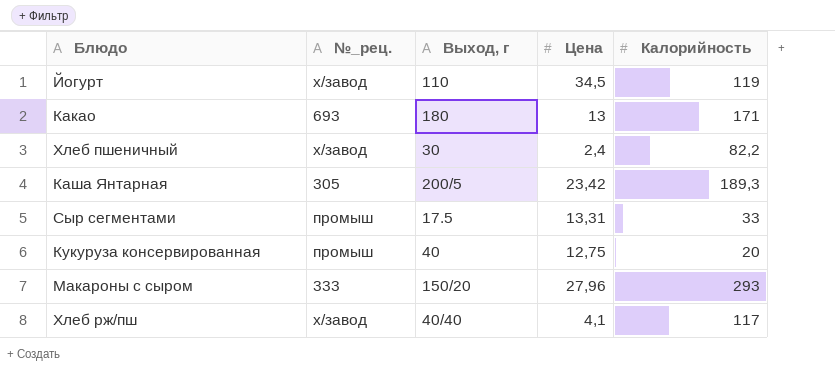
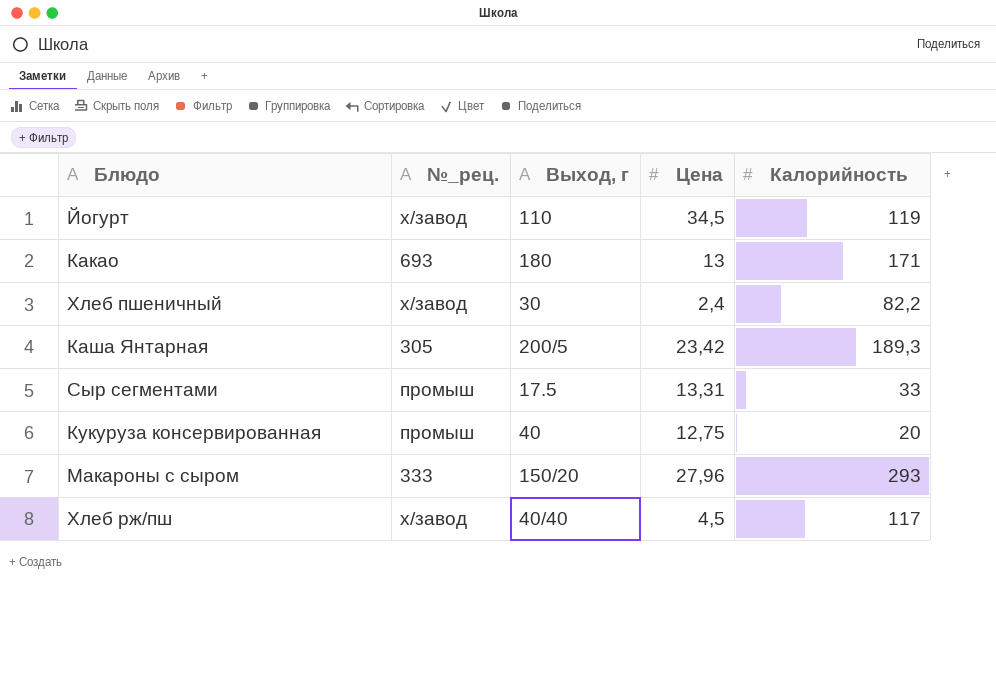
Хлеб рж/пш | Цена: 4,1 -> 4,5

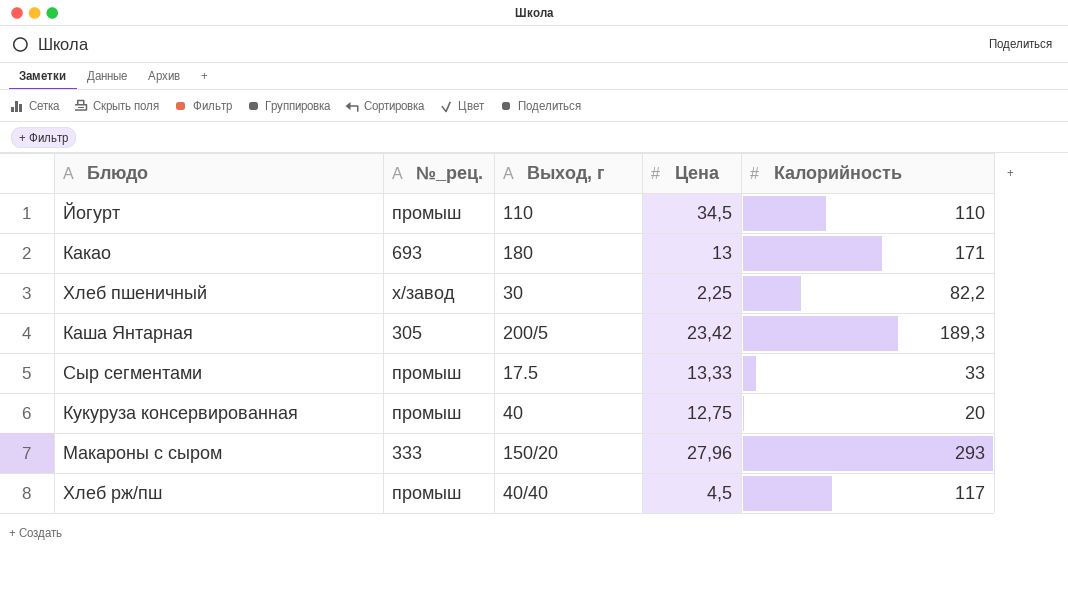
Йогурт | №_рец.: х/завод -> промыш
Йогурт | Калорийность: 119 -> 110
Хлеб пшеничный | Цена: 2,4 -> 2,25
Сыр сегментами | Цена: 13,31 -> 13,33
Хлеб рж/пш | №_рец.: х/завод -> промыш

